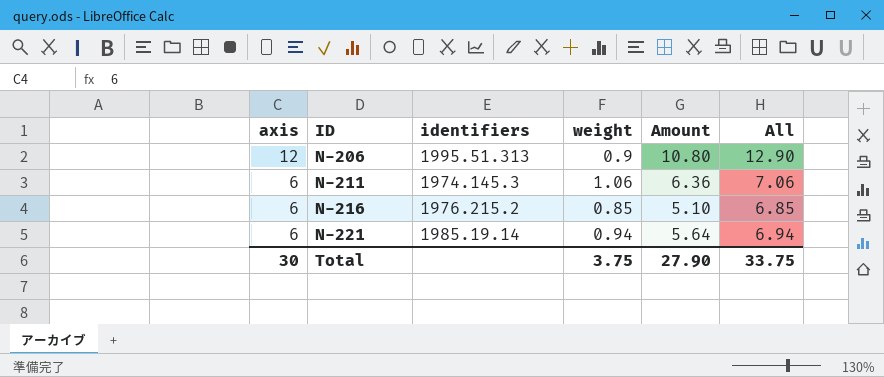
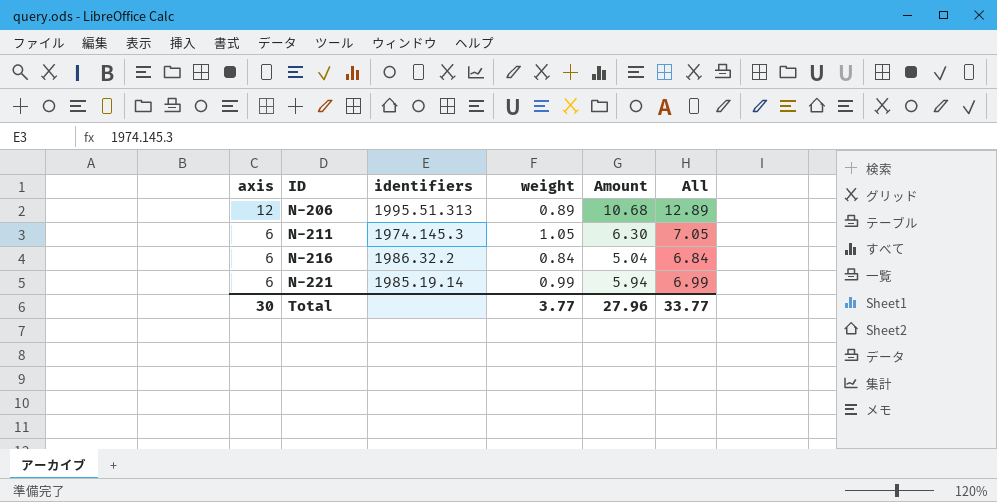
N-206 | weight: 0.9 -> 0.89
N-206 | Amount: 10.80 -> 10.68
N-206 | All: 12.90 -> 12.89
N-211 | weight: 1.06 -> 1.05
N-211 | Amount: 6.36 -> 6.30
N-211 | All: 7.06 -> 7.05
N-216 | identifiers: 1976.215.2 -> 1986.32.2
N-216 | weight: 0.85 -> 0.84
N-216 | Amount: 5.10 -> 5.04
N-216 | All: 6.85 -> 6.84
N-221 | weight: 0.94 -> 0.99
N-221 | Amount: 5.64 -> 5.94
N-221 | All: 6.94 -> 6.99
Total | weight: 3.75 -> 3.77
Total | Amount: 27.90 -> 27.96
Total | All: 33.75 -> 33.77

